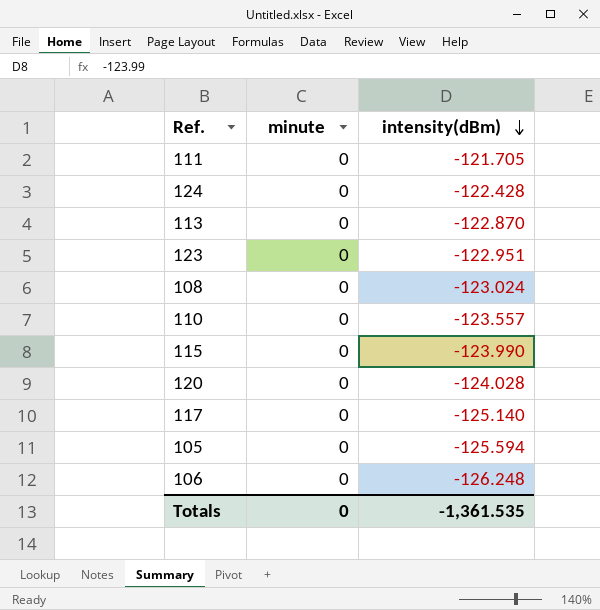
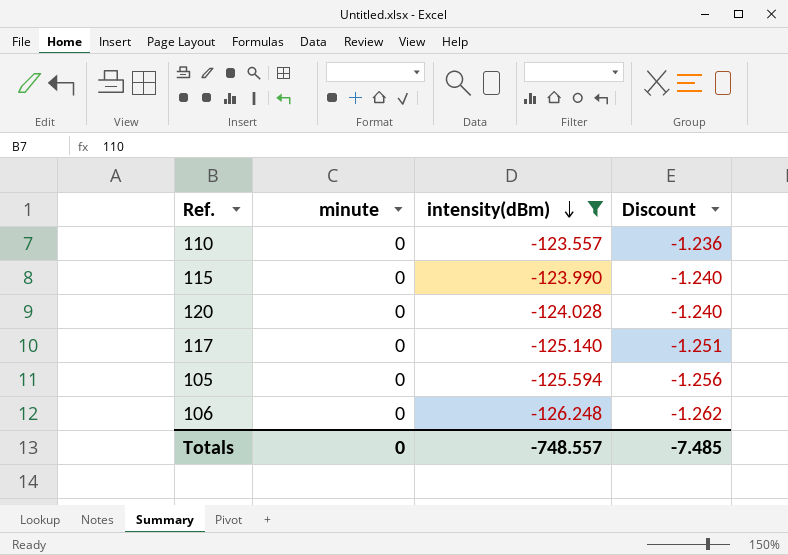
filter: none -> intensity(dBm) <= -123.557
column Discount | formula: none -> [intensity(dBm)] * 0.01
Totals | intensity(dBm): -1,361.535 -> -748.557

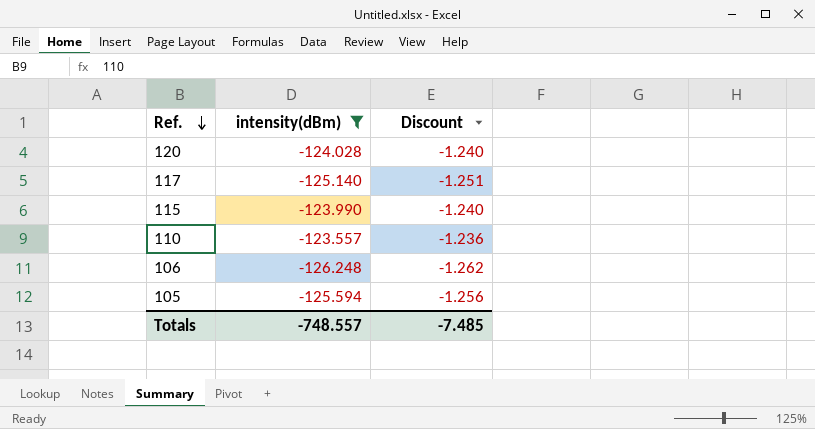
row order: intensity(dBm) descending -> Ref. descending
column minute | position: 2 -> none

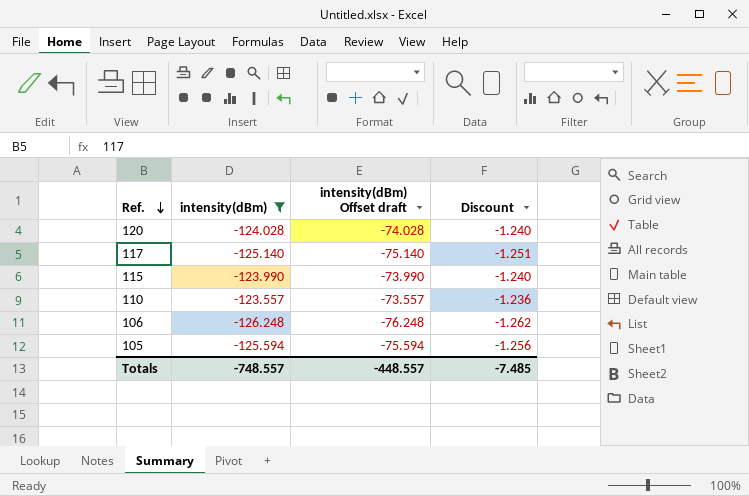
column intensity(dBm) Offset draft | formula: none -> [intensity(dBm)] + 50

